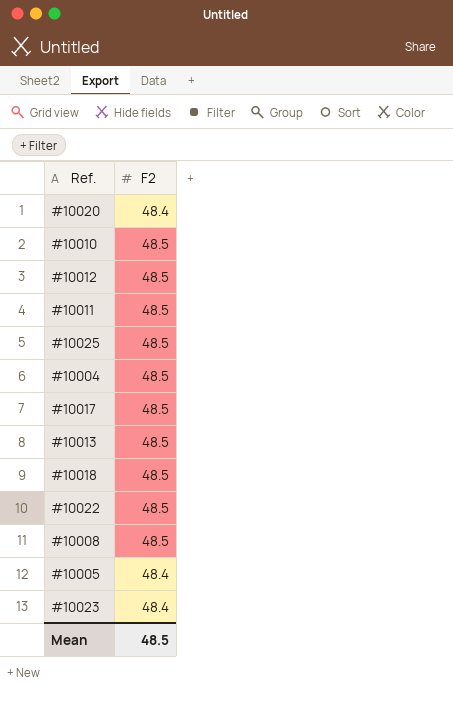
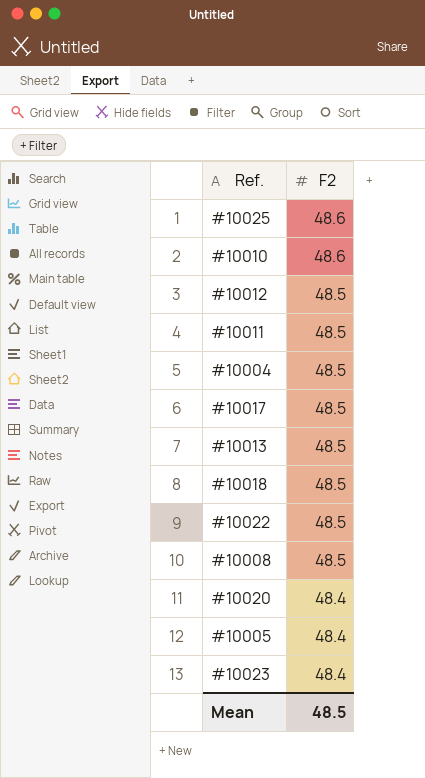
row order: none -> F2 descending
#10025 | F2: 48.5 -> 48.6
#10010 | F2: 48.5 -> 48.6

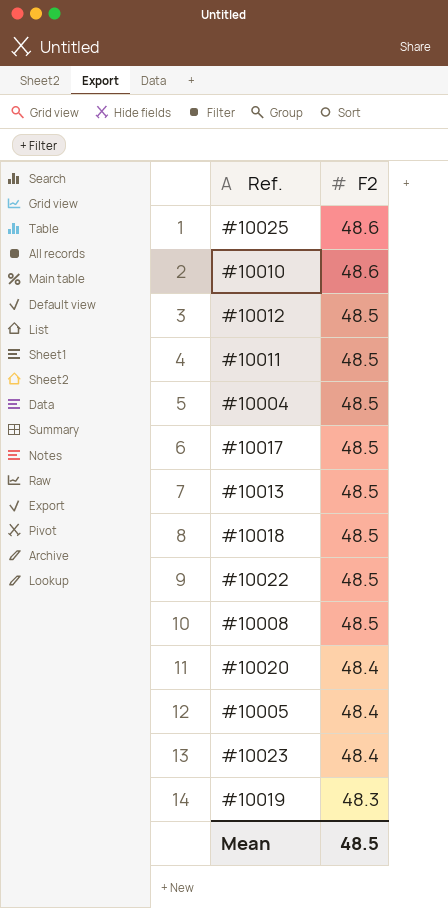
row #10019: none -> 48.3

